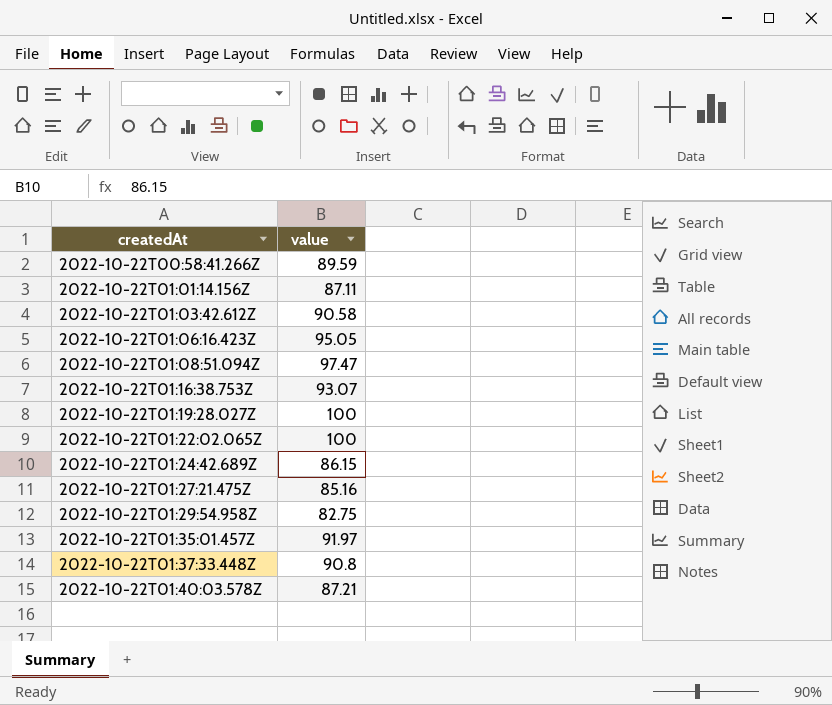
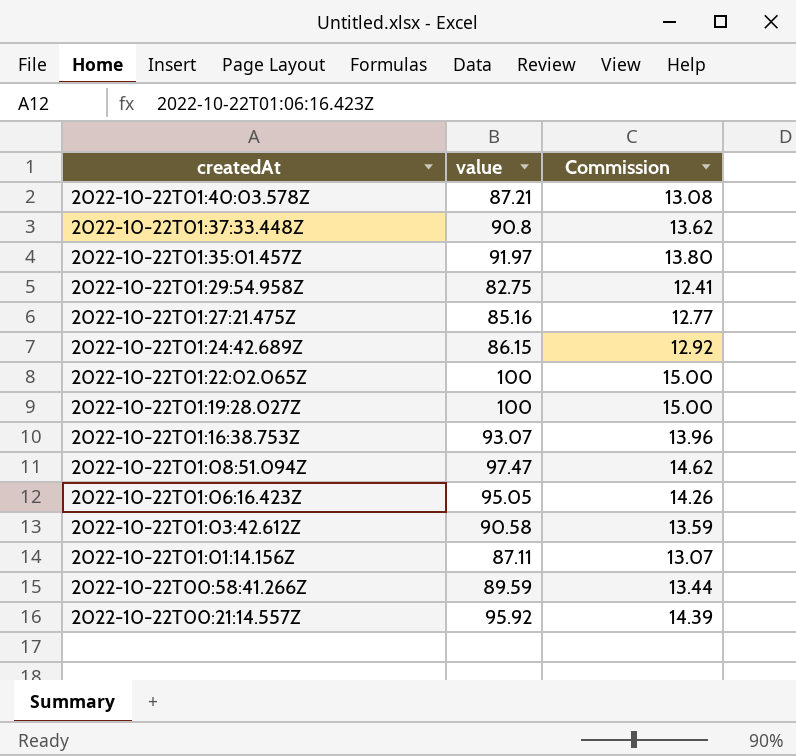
row order: createdAt ascending -> createdAt descending
column Commission | formula: none -> [value] * 0.15
row 2022-10-22T00:21:14.557Z: none -> 95.92 | 14.39

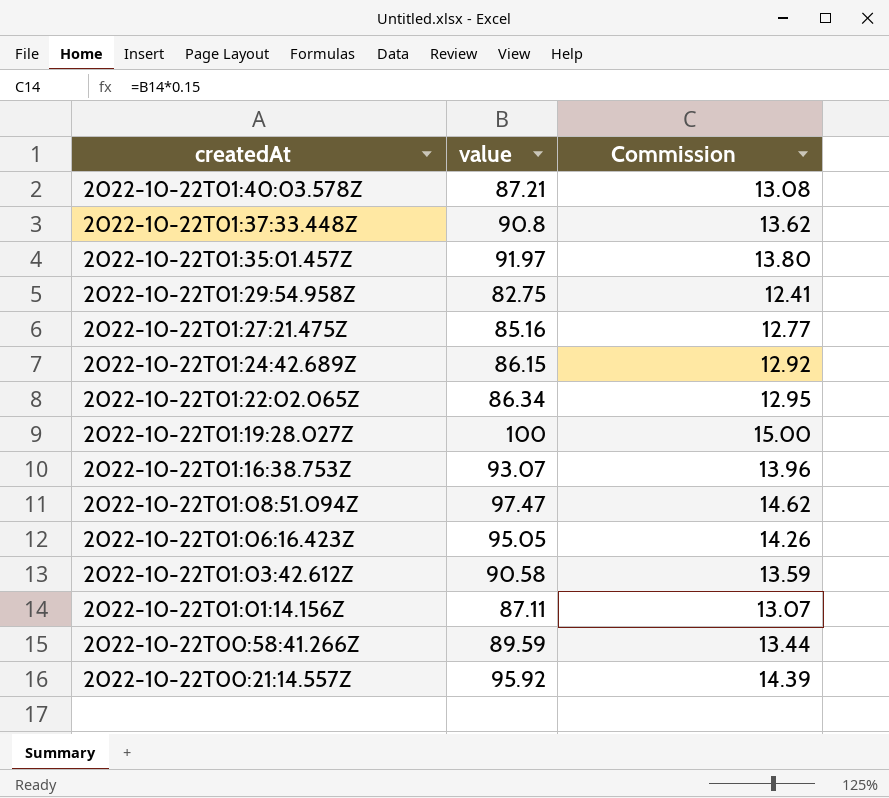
2022-10-22T01:22:02.065Z | value: 100 -> 86.34
2022-10-22T01:22:02.065Z | Commission: 15.00 -> 12.95

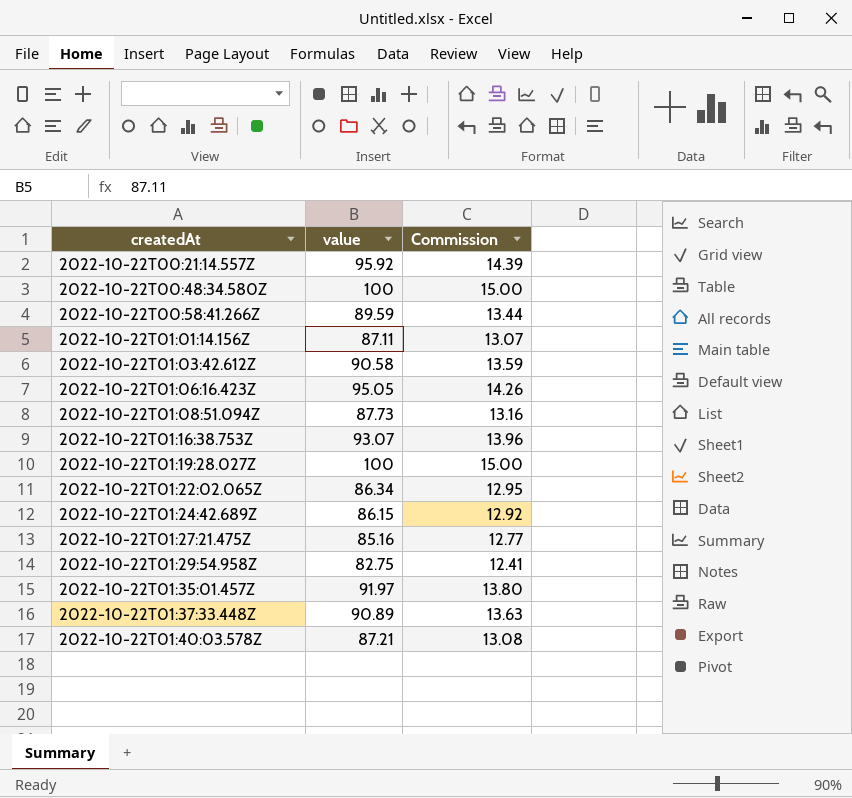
row order: createdAt descending -> createdAt ascending
row 2022-10-22T00:48:34.580Z: none -> 100 | 15.00
2022-10-22T01:08:51.094Z | value: 97.47 -> 87.73
2022-10-22T01:08:51.094Z | Commission: 14.62 -> 13.16
2022-10-22T01:37:33.448Z | value: 90.8 -> 90.89
2022-10-22T01:37:33.448Z | Commission: 13.62 -> 13.63

